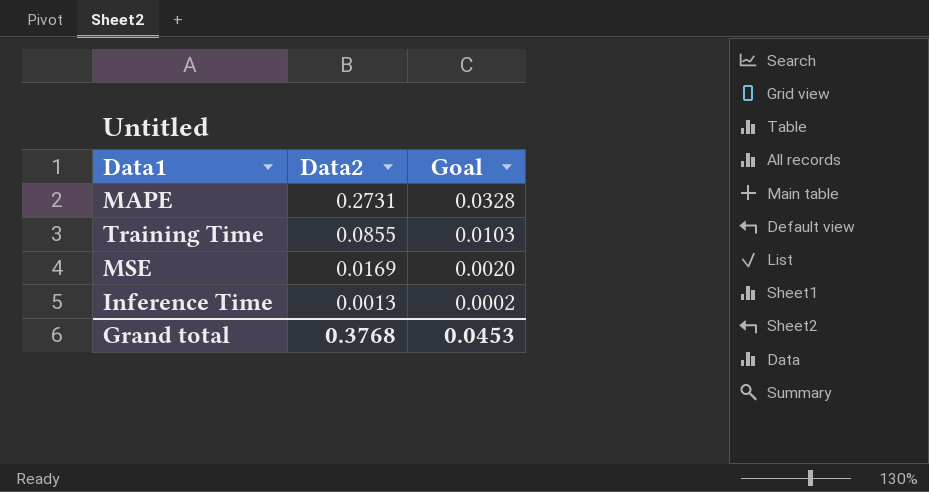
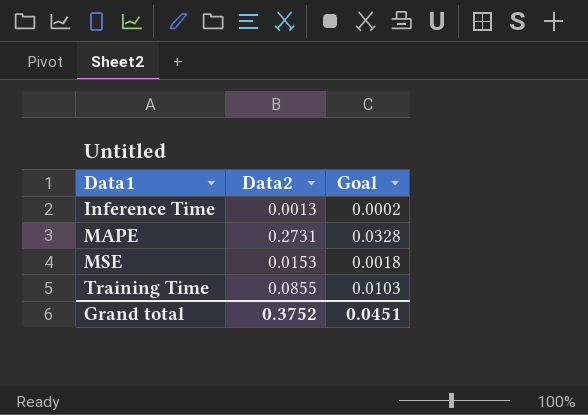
row order: Data2 descending -> Data1 ascending
MSE | Data2: 0.0169 -> 0.0153
MSE | Goal: 0.0020 -> 0.0018
Grand total | Data2: 0.3768 -> 0.3752
Grand total | Goal: 0.0453 -> 0.0451

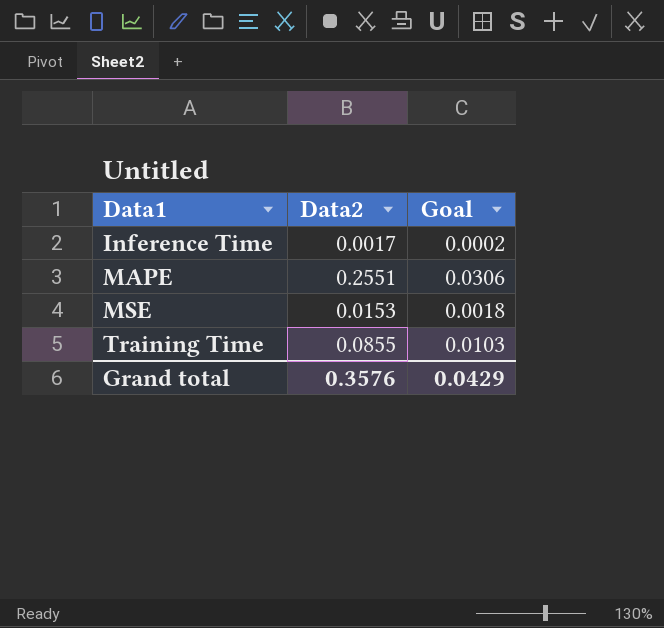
Inference Time | Data2: 0.0013 -> 0.0017
MAPE | Data2: 0.2731 -> 0.2551
MAPE | Goal: 0.0328 -> 0.0306
Grand total | Data2: 0.3752 -> 0.3576
Grand total | Goal: 0.0451 -> 0.0429

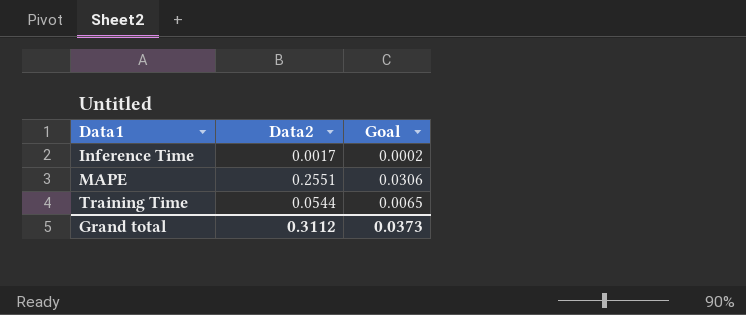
row MSE: 0.0153 | 0.0018 -> none
Training Time | Data2: 0.0855 -> 0.0544
Training Time | Goal: 0.0103 -> 0.0065
Grand total | Data2: 0.3576 -> 0.3112
Grand total | Goal: 0.0429 -> 0.0373

